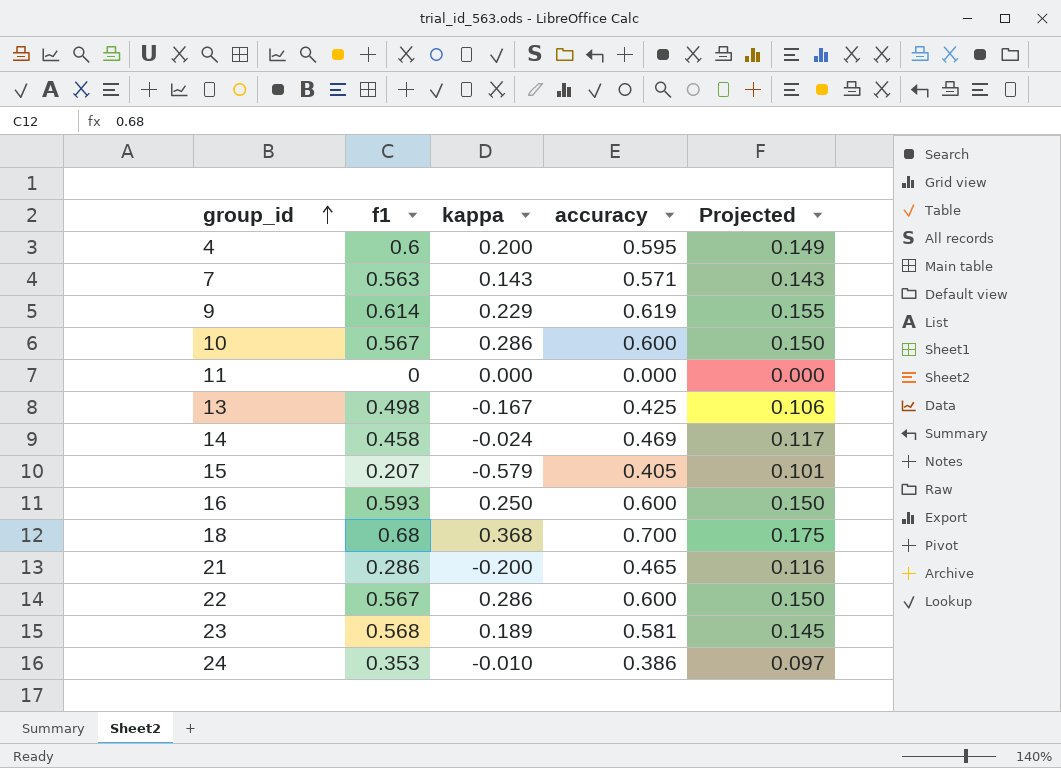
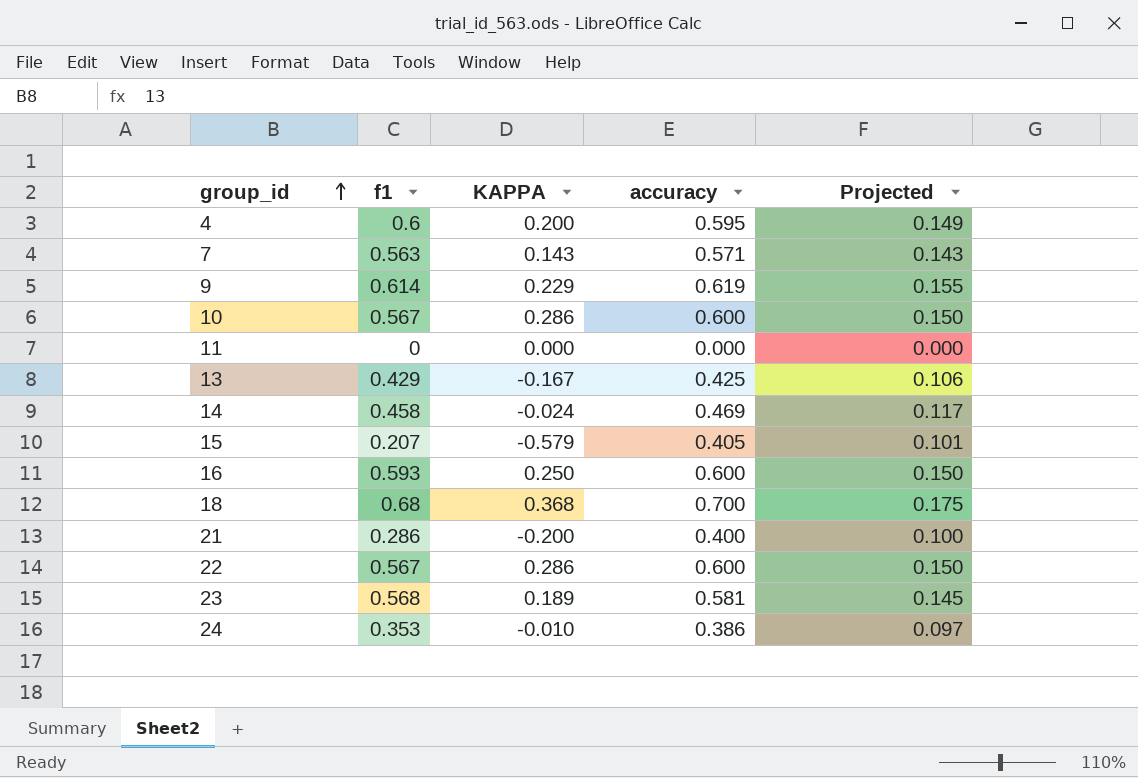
column name: kappa -> KAPPA
13 | f1: 0.498 -> 0.429
21 | accuracy: 0.465 -> 0.400
21 | Projected: 0.116 -> 0.100

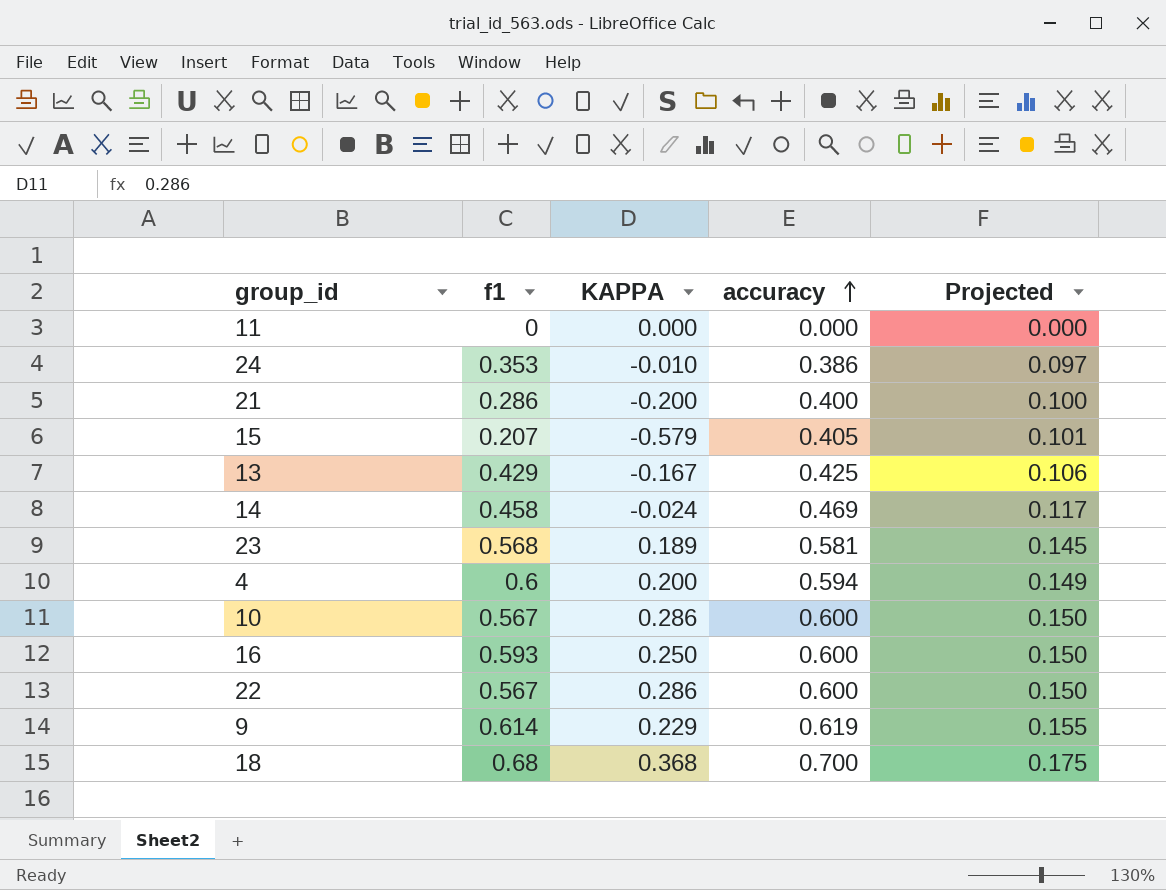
row order: group_id ascending -> accuracy ascending
row 7: 0.563 | 0.143 | 0.571 | 0.143 -> none
4 | accuracy: 0.595 -> 0.594

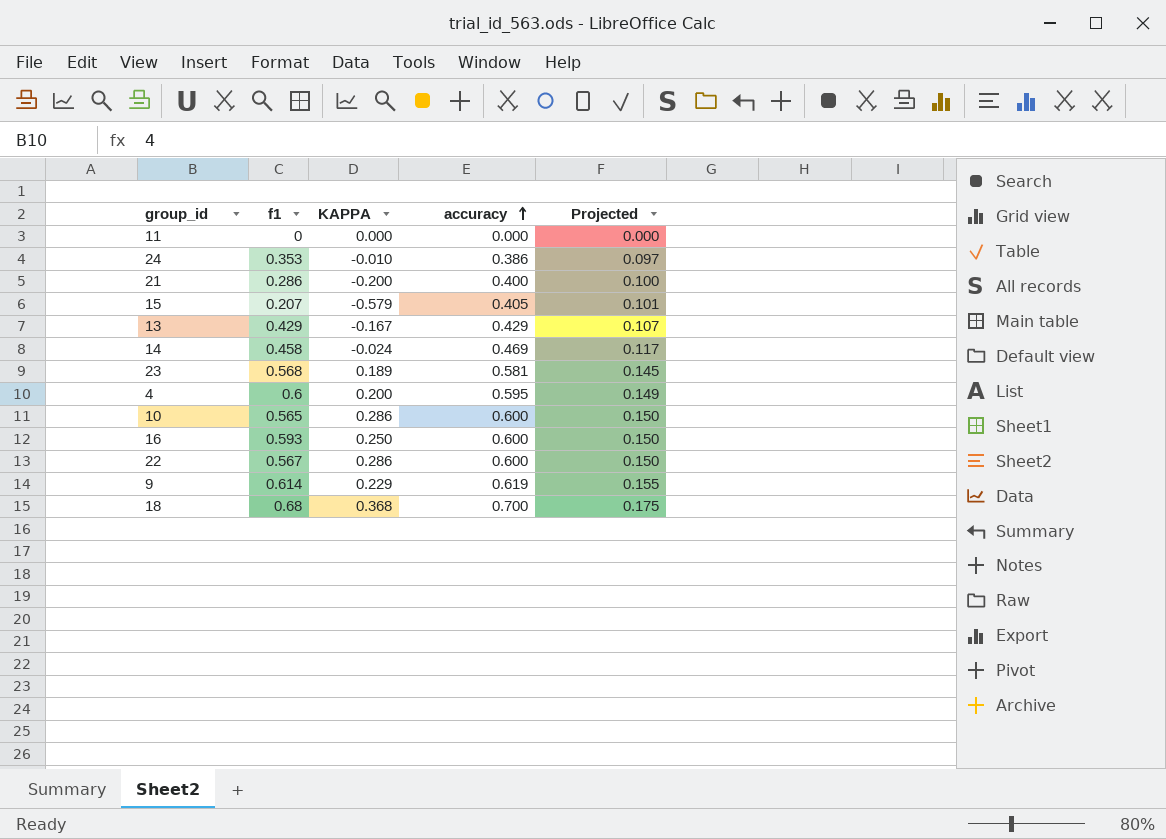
13 | accuracy: 0.425 -> 0.429
13 | Projected: 0.106 -> 0.107
4 | accuracy: 0.594 -> 0.595
10 | f1: 0.567 -> 0.565

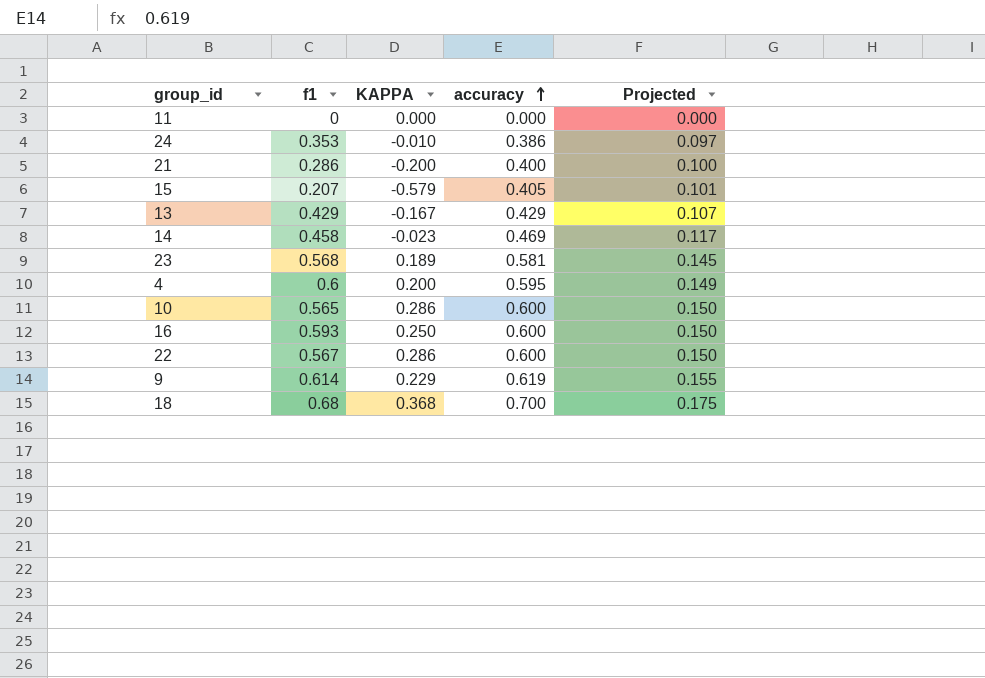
14 | KAPPA: -0.024 -> -0.023

